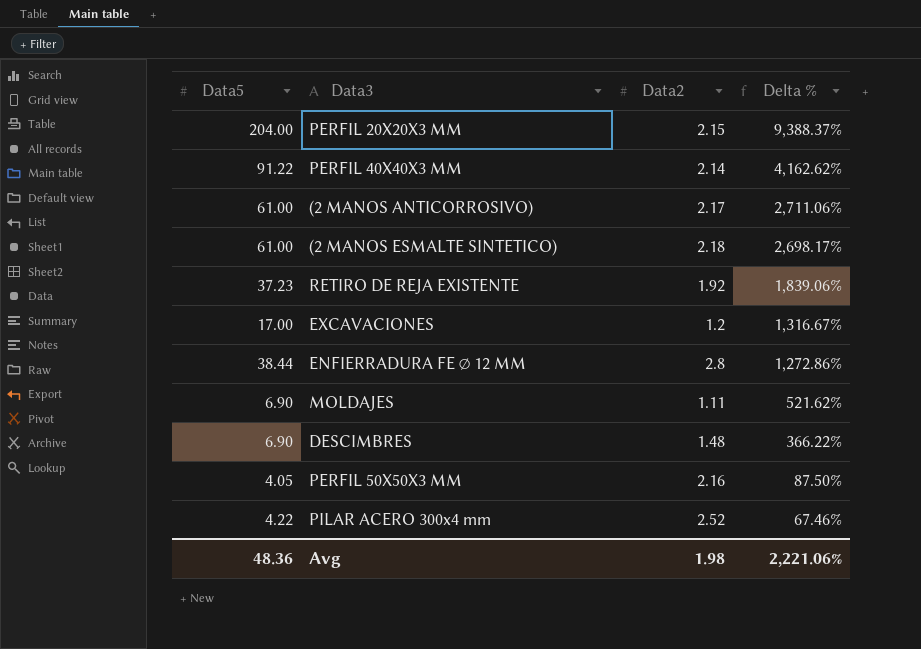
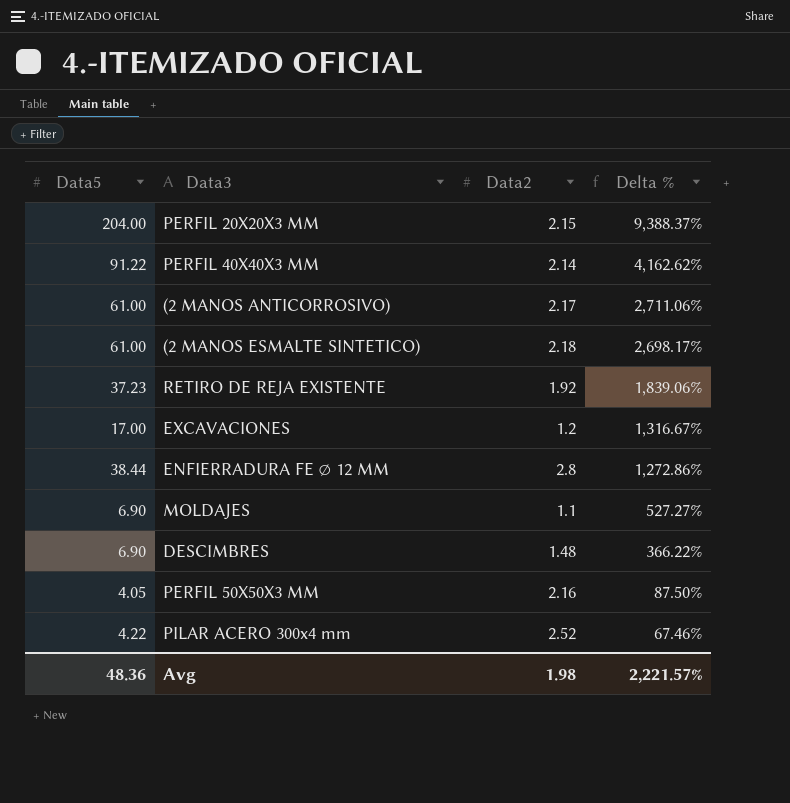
MOLDAJES | Data2: 1.11 -> 1.1
MOLDAJES | Delta %: 521.62% -> 527.27%
Avg | Delta %: 2,221.06% -> 2,221.57%

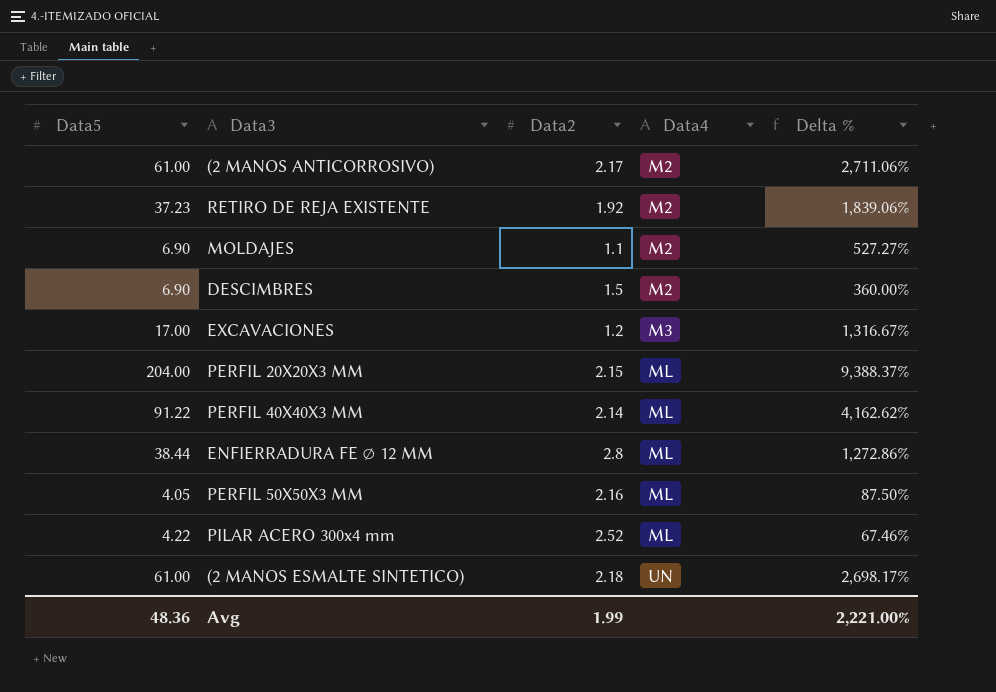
row order: Delta % descending -> Data4 ascending
column Data4 | position: none -> 4
DESCIMBRES | Data2: 1.48 -> 1.5
DESCIMBRES | Delta %: 366.22% -> 360.00%
Avg | Data2: 1.98 -> 1.99
Avg | Delta %: 2,221.57% -> 2,221.00%

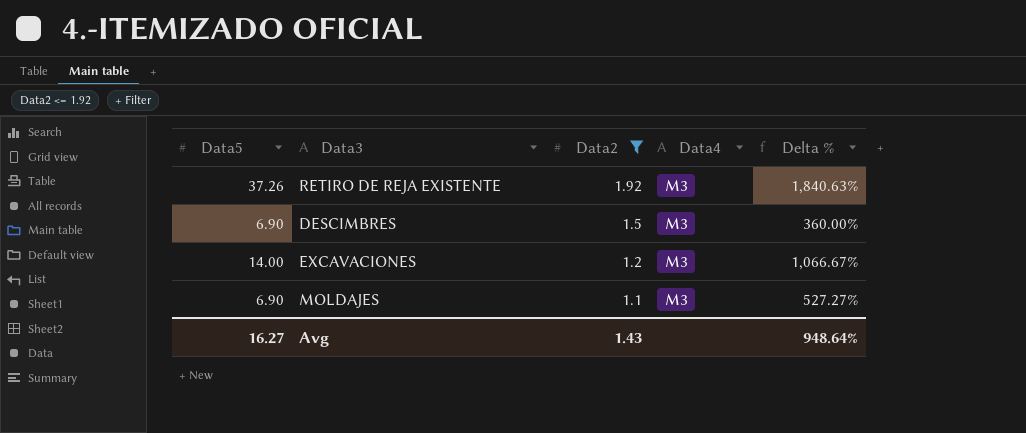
filter: none -> Data2 <= 1.92
row order: Data4 ascending -> Data2 descending
RETIRO DE REJA EXISTENTE | Data5: 37.23 -> 37.26
RETIRO DE REJA EXISTENTE | Data4: M2 -> M3
RETIRO DE REJA EXISTENTE | Delta %: 1,839.06% -> 1,840.63%
DESCIMBRES | Data4: M2 -> M3
EXCAVACIONES | Data5: 17.00 -> 14.00
EXCAVACIONES | Delta %: 1,316.67% -> 1,066.67%
MOLDAJES | Data4: M2 -> M3
Avg | Data5: 48.36 -> 16.27
Avg | Data2: 1.99 -> 1.43
Avg | Delta %: 2,221.00% -> 948.64%

